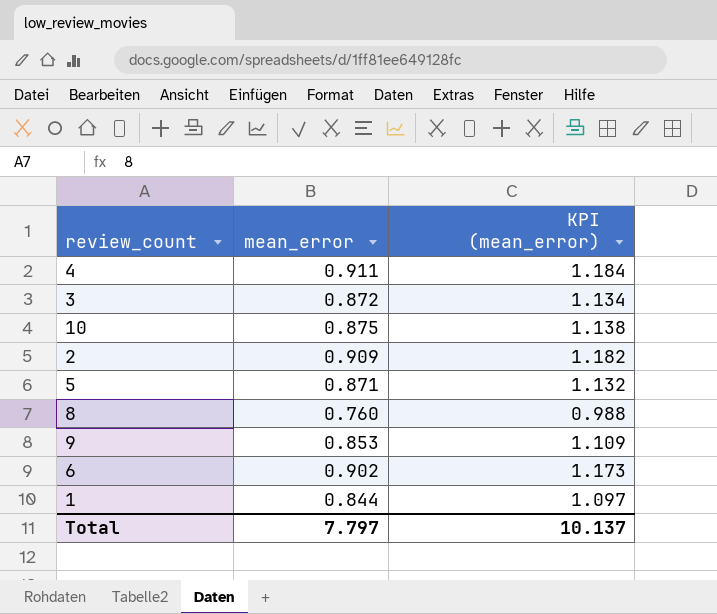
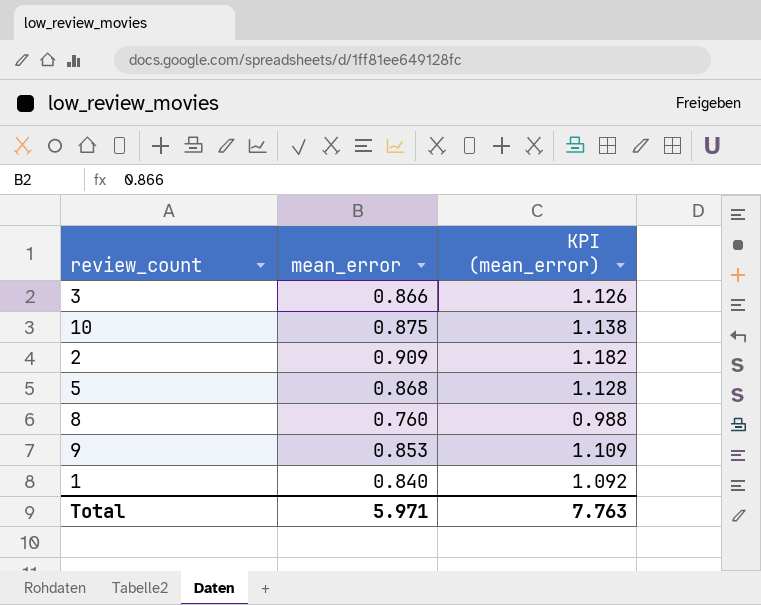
row 4: 0.911 | 1.184 -> none
row 6: 0.902 | 1.173 -> none
3 | mean_error: 0.872 -> 0.866
3 | KPI (mean_error): 1.134 -> 1.126
5 | mean_error: 0.871 -> 0.868
5 | KPI (mean_error): 1.132 -> 1.128
1 | mean_error: 0.844 -> 0.840
1 | KPI (mean_error): 1.097 -> 1.092
Total | mean_error: 7.797 -> 5.971
Total | KPI (mean_error): 10.137 -> 7.763

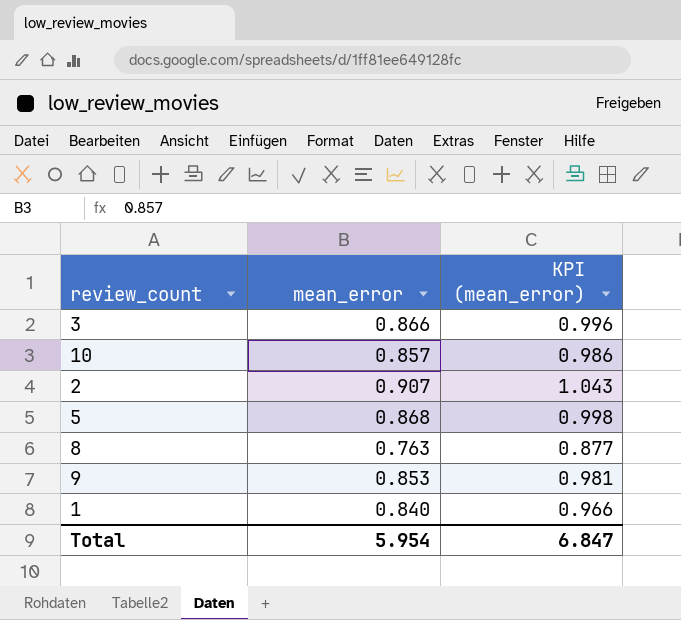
column KPI (mean_error) | formula: [mean_error] * 1.3 -> [mean_error] * 1.15
10 | mean_error: 0.875 -> 0.857
2 | mean_error: 0.909 -> 0.907
8 | mean_error: 0.760 -> 0.763
Total | mean_error: 5.971 -> 5.954
Total | KPI (mean_error): 7.763 -> 6.847

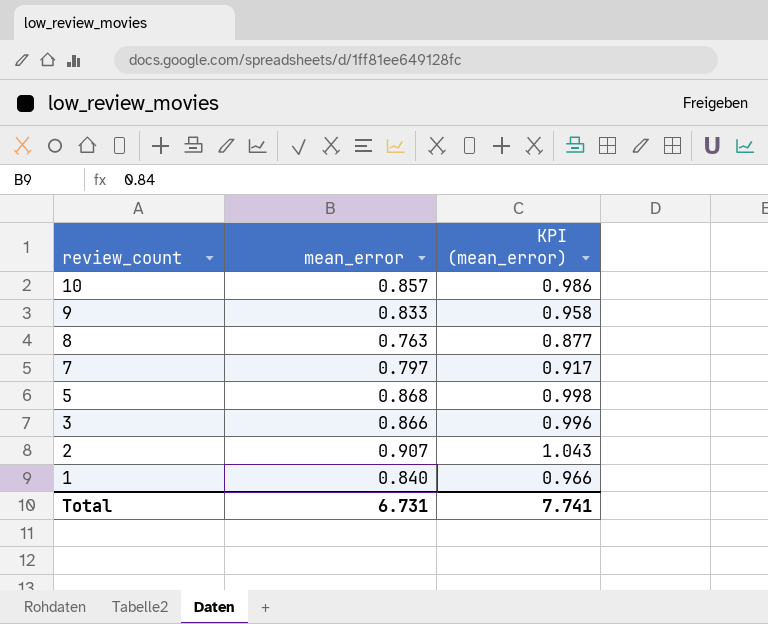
row order: none -> review_count descending
9 | mean_error: 0.853 -> 0.833
9 | KPI (mean_error): 0.981 -> 0.958
row 7: none -> 0.797 | 0.917
Total | mean_error: 5.954 -> 6.731
Total | KPI (mean_error): 6.847 -> 7.741

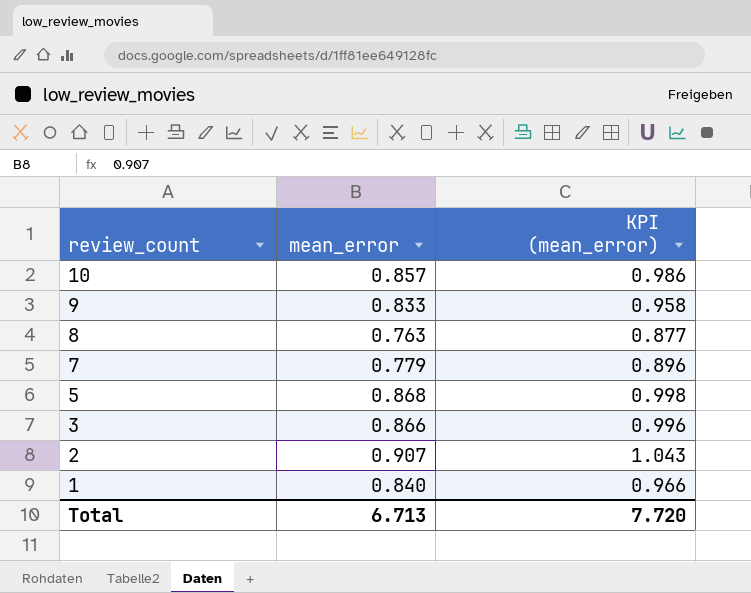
7 | mean_error: 0.797 -> 0.779
7 | KPI (mean_error): 0.917 -> 0.896
Total | mean_error: 6.731 -> 6.713
Total | KPI (mean_error): 7.741 -> 7.720

